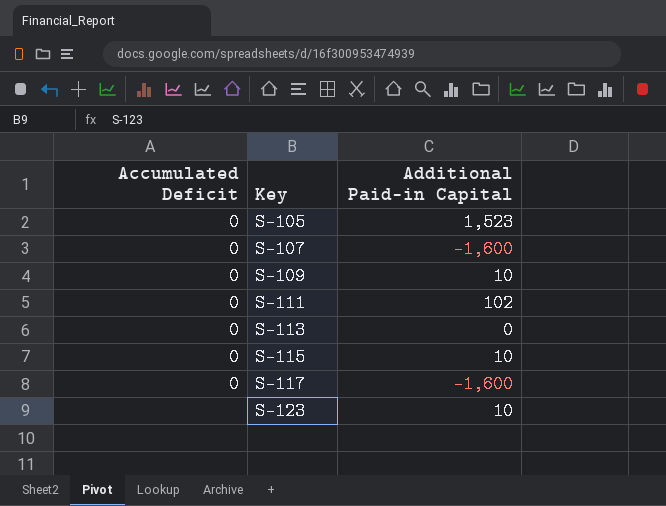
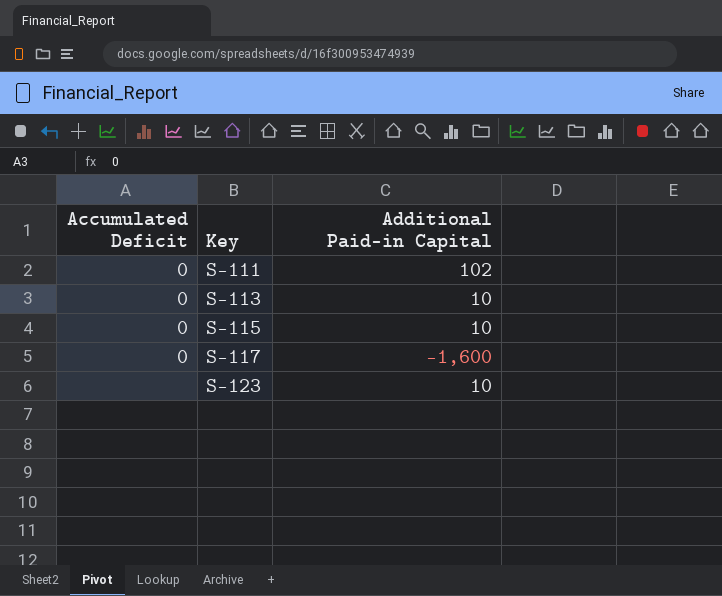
row S-105: 0 | 1,523 -> none
row S-107: 0 | -1,600 -> none
row S-109: 0 | 10 -> none
S-113 | Additional Paid-in Capital: 0 -> 10

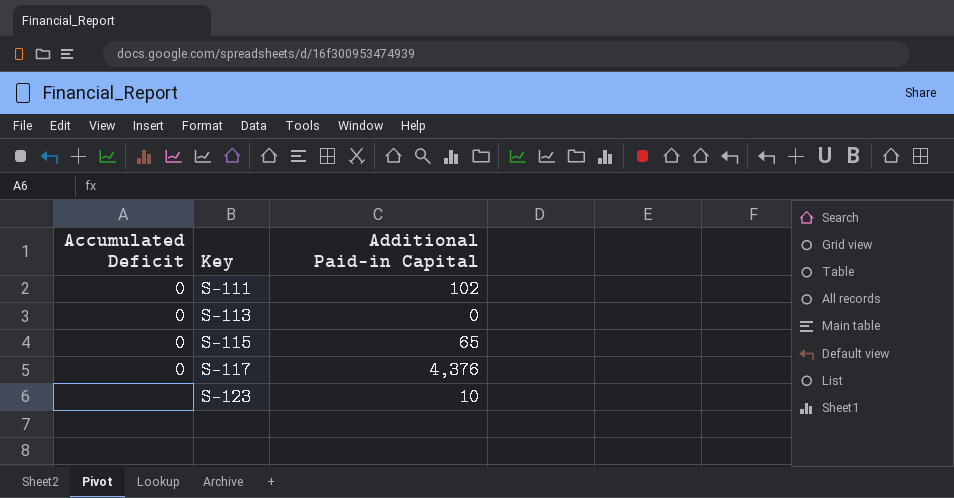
S-113 | Additional Paid-in Capital: 10 -> 0
S-115 | Additional Paid-in Capital: 10 -> 65
S-117 | Additional Paid-in Capital: -1,600 -> 4,376

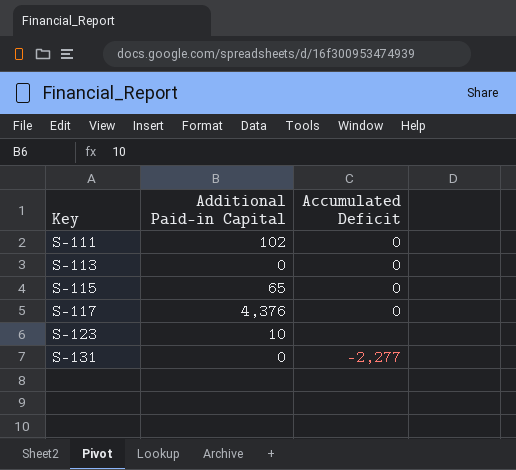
column Accumulated Deficit | position: 1 -> 3
row S-131: none -> 0 | -2,277

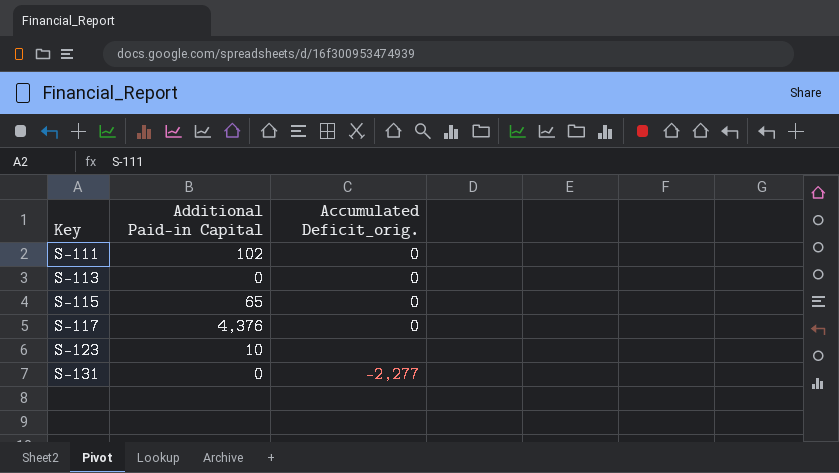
column name: Accumulated Deficit -> Accumulated Deficit_orig.

